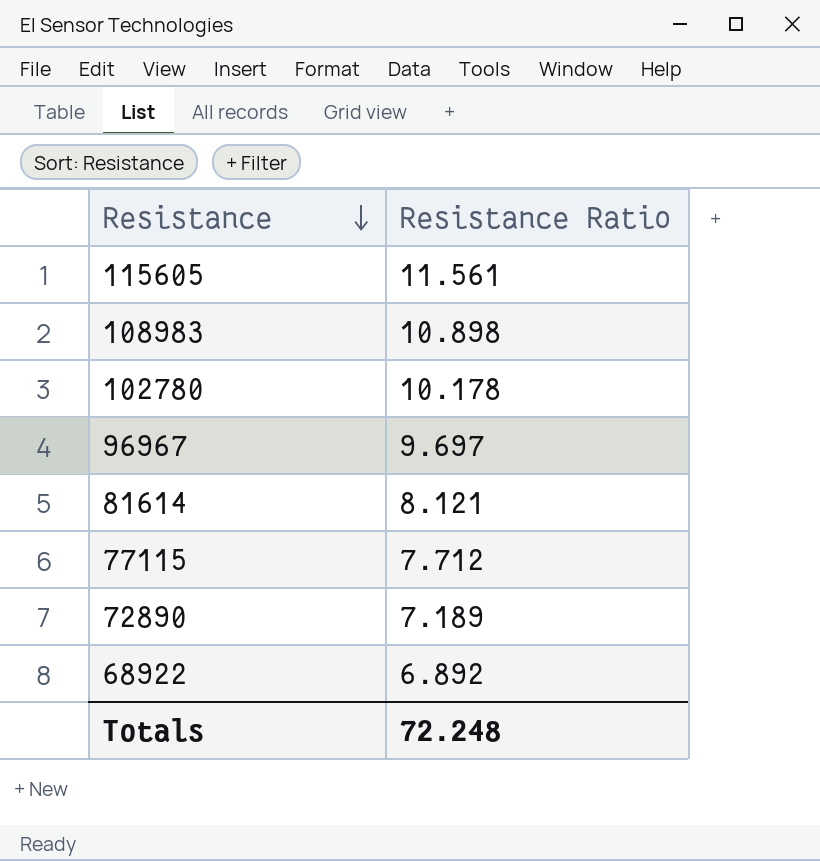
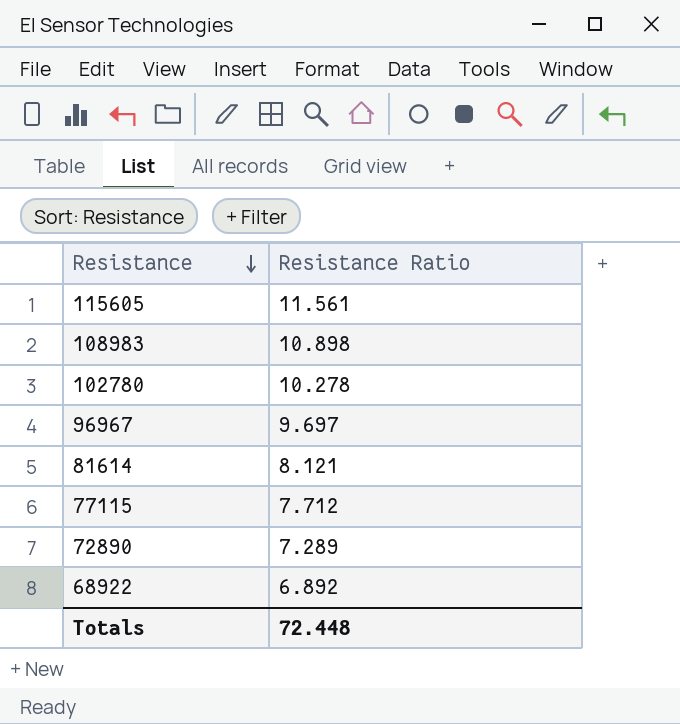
102780 | Resistance Ratio: 10.178 -> 10.278
72890 | Resistance Ratio: 7.189 -> 7.289
Totals | Resistance Ratio: 72.248 -> 72.448

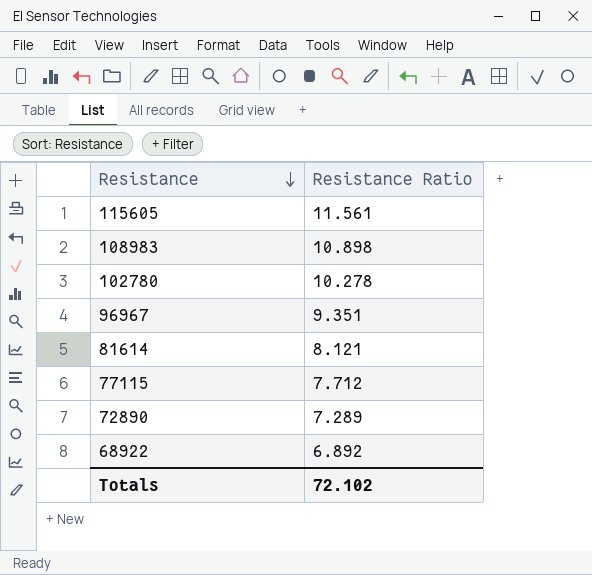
96967 | Resistance Ratio: 9.697 -> 9.351
Totals | Resistance Ratio: 72.448 -> 72.102

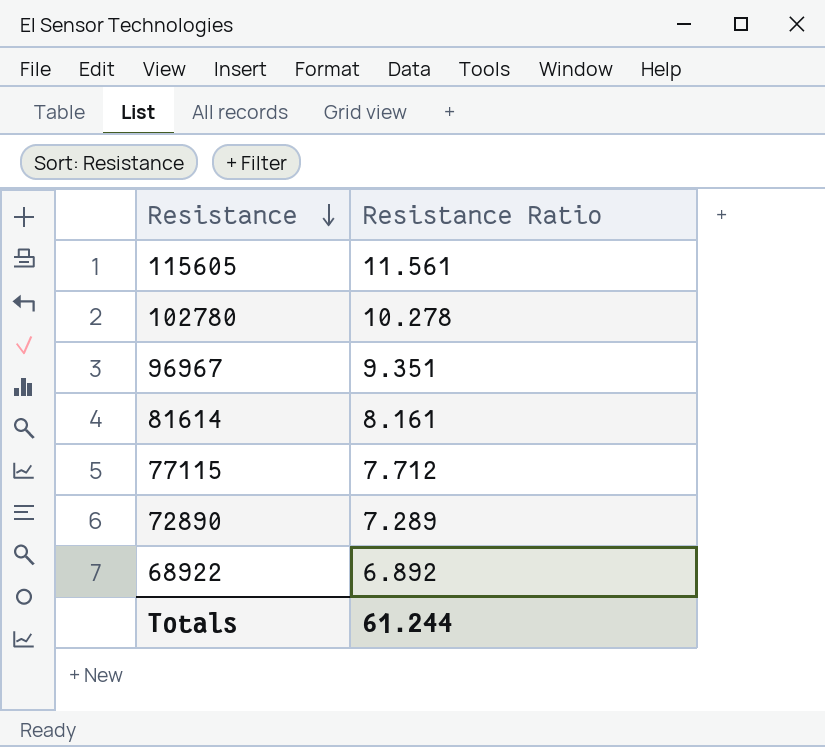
row 108983: 10.898 -> none
81614 | Resistance Ratio: 8.121 -> 8.161
Totals | Resistance Ratio: 72.102 -> 61.244

